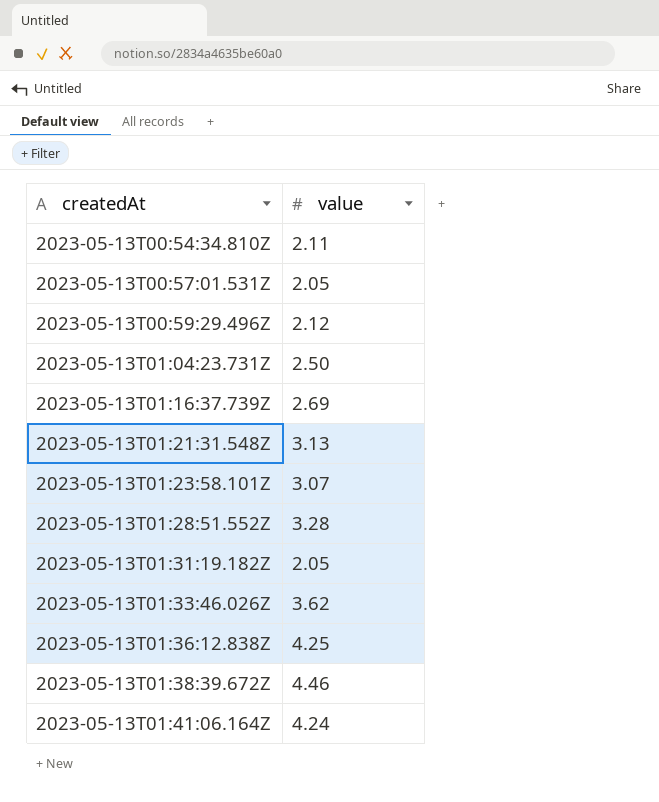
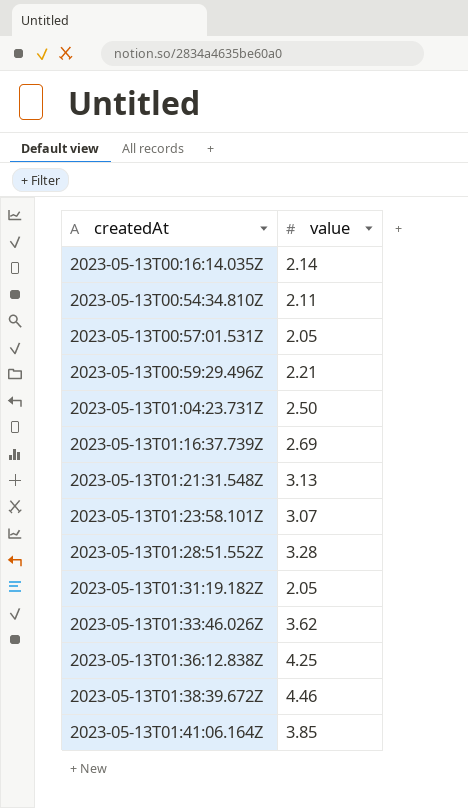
row 2023-05-13T00:16:14.035Z: none -> 2.14
2023-05-13T00:59:29.496Z | value: 2.12 -> 2.21
2023-05-13T01:41:06.164Z | value: 4.24 -> 3.85

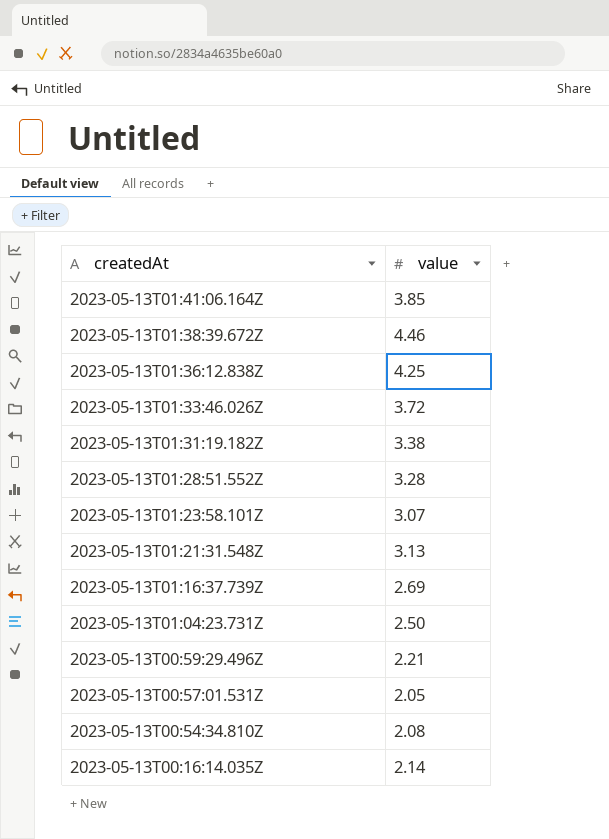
row order: createdAt ascending -> createdAt descending
2023-05-13T01:33:46.026Z | value: 3.62 -> 3.72
2023-05-13T01:31:19.182Z | value: 2.05 -> 3.38
2023-05-13T00:54:34.810Z | value: 2.11 -> 2.08

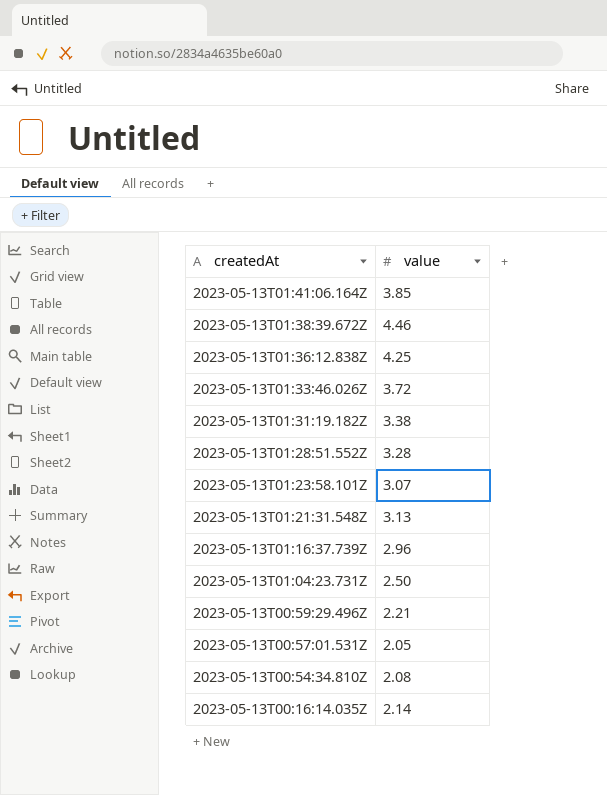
2023-05-13T01:16:37.739Z | value: 2.69 -> 2.96

